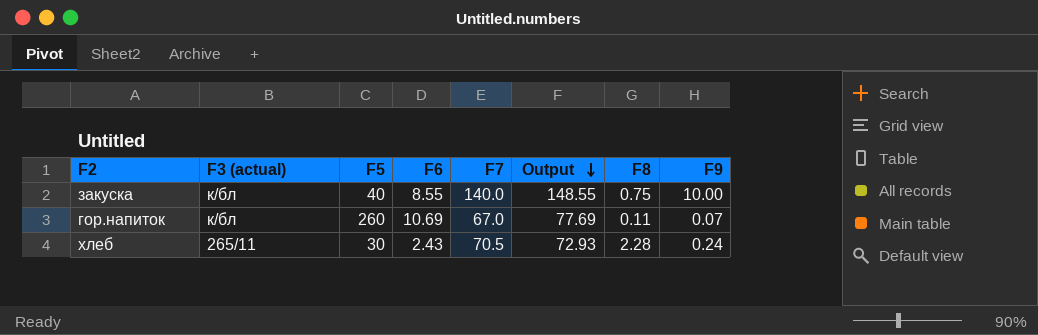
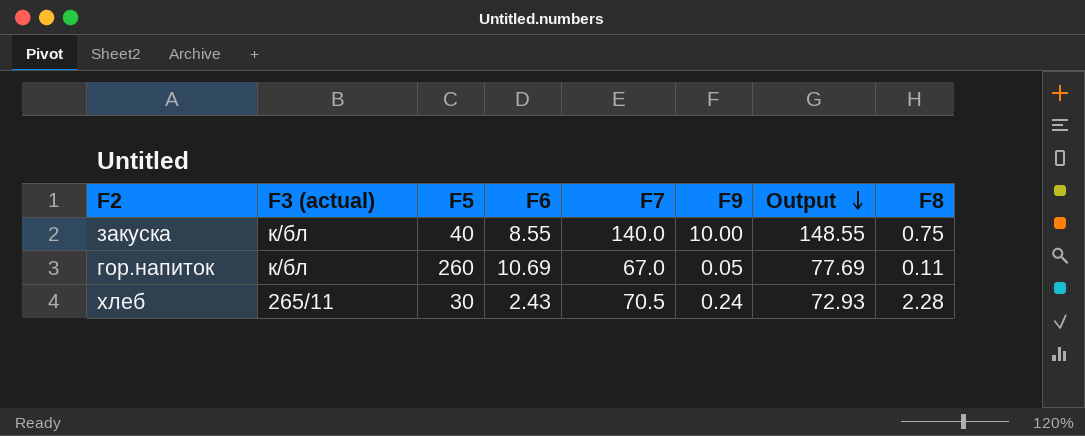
column F9 | position: 8 -> 6
гор.напиток | F9: 0.07 -> 0.05

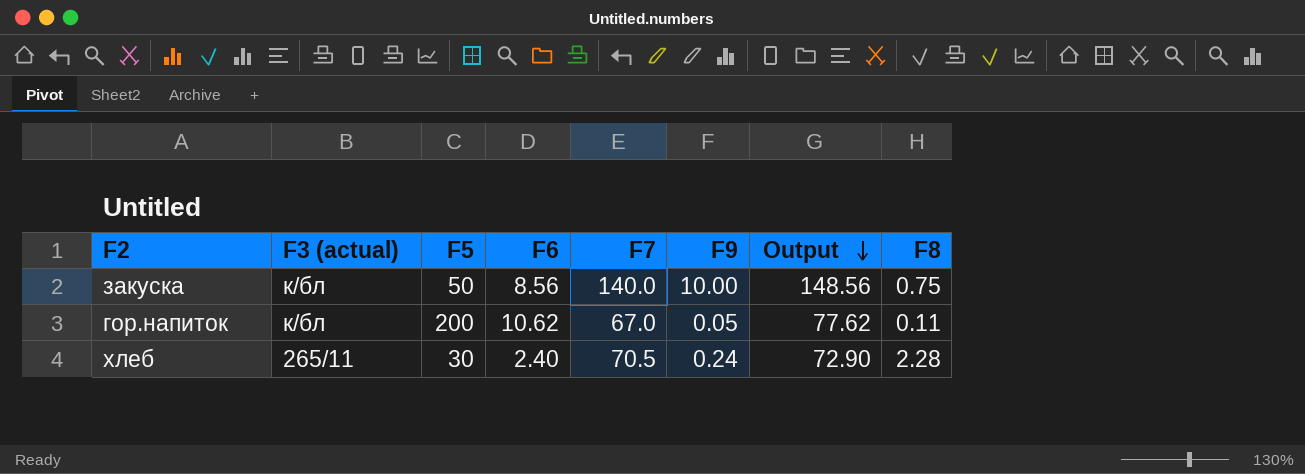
закуска | F5: 40 -> 50
закуска | F6: 8.55 -> 8.56
закуска | Output: 148.55 -> 148.56
гор.напиток | F5: 260 -> 200
гор.напиток | F6: 10.69 -> 10.62
гор.напиток | Output: 77.69 -> 77.62
хлеб | F6: 2.43 -> 2.40
хлеб | Output: 72.93 -> 72.90

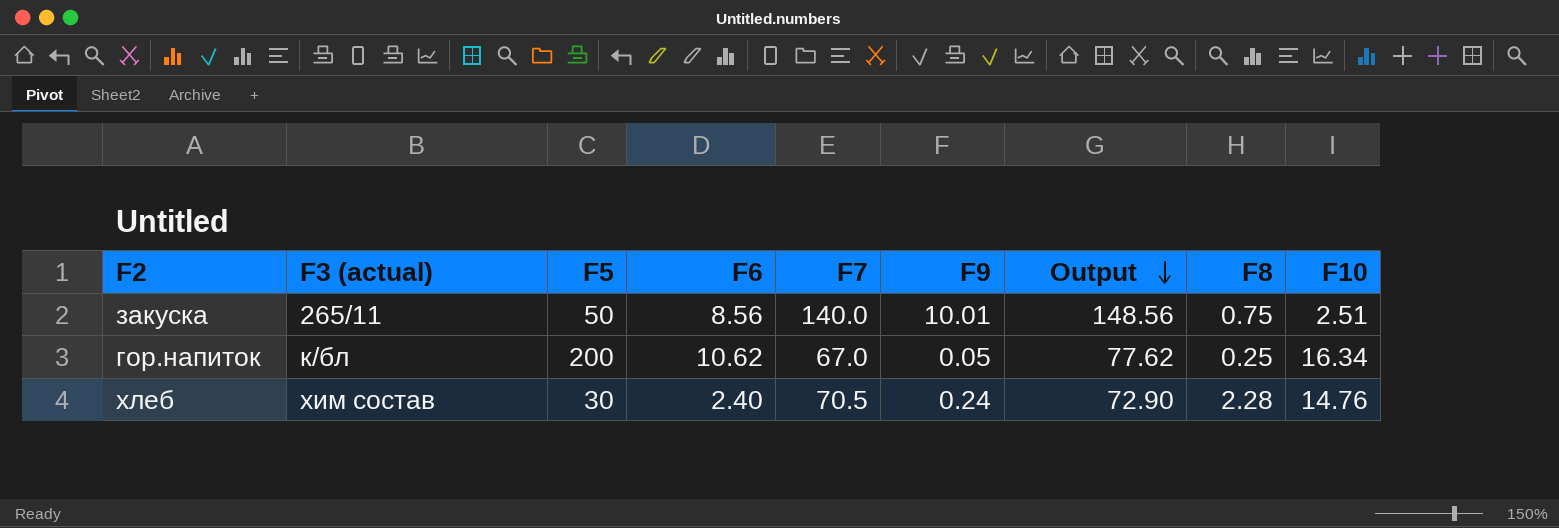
column F10 | position: none -> 9
закуска | F3 (actual): к/бл -> 265/11
закуска | F9: 10.00 -> 10.01
гор.напиток | F8: 0.11 -> 0.25
хлеб | F3 (actual): 265/11 -> хим состав

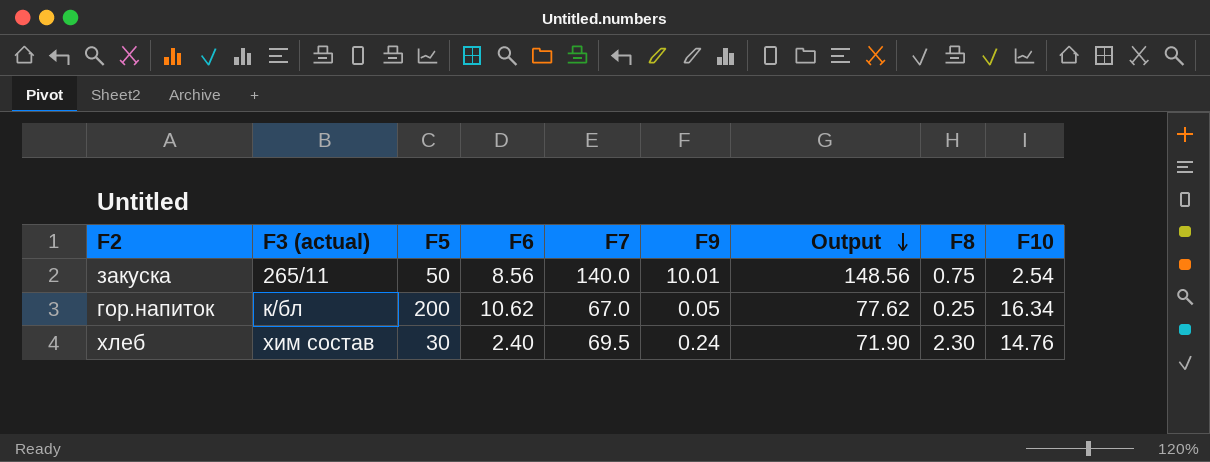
закуска | F10: 2.51 -> 2.54
хлеб | F7: 70.5 -> 69.5
хлеб | Output: 72.90 -> 71.90
хлеб | F8: 2.28 -> 2.30

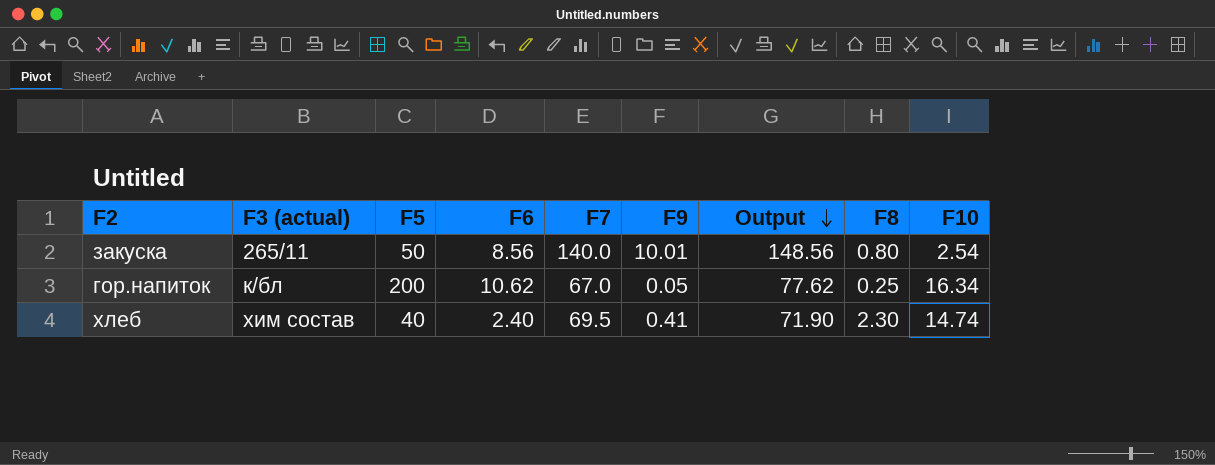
закуска | F8: 0.75 -> 0.80
хлеб | F5: 30 -> 40
хлеб | F9: 0.24 -> 0.41
хлеб | F10: 14.76 -> 14.74

